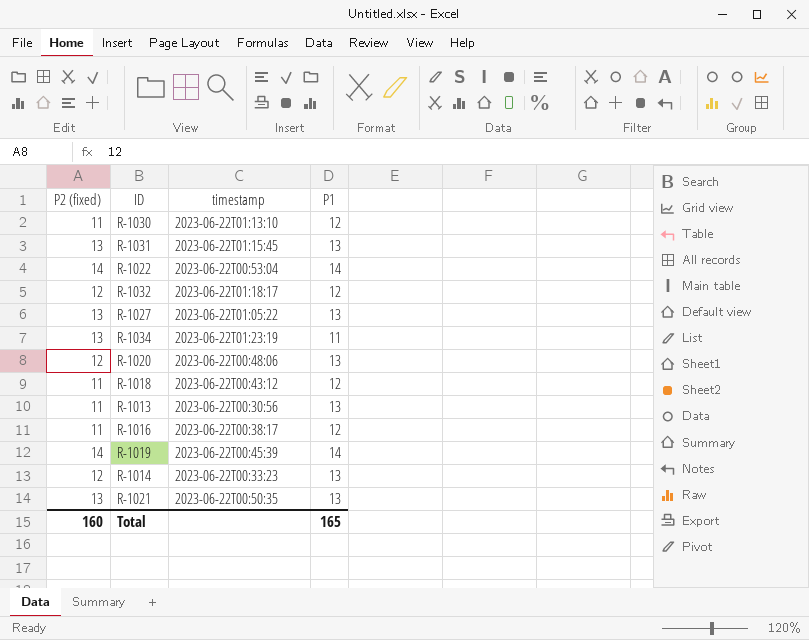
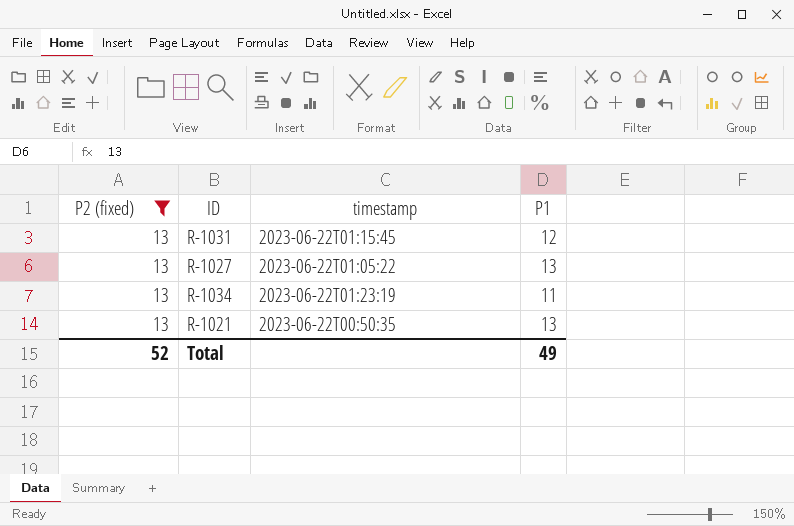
filter: none -> P2 (fixed) = 13
R-1031 | P1: 13 -> 12
Total | P2 (fixed): 160 -> 52
Total | P1: 165 -> 49

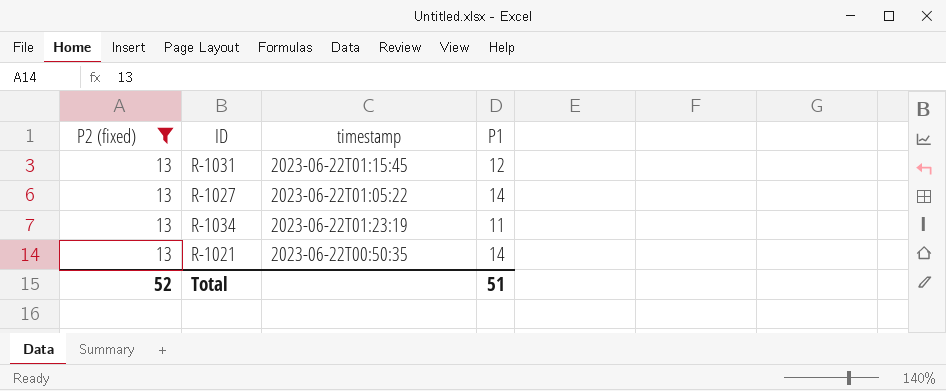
R-1027 | P1: 13 -> 14
R-1021 | P1: 13 -> 14
Total | P1: 49 -> 51

